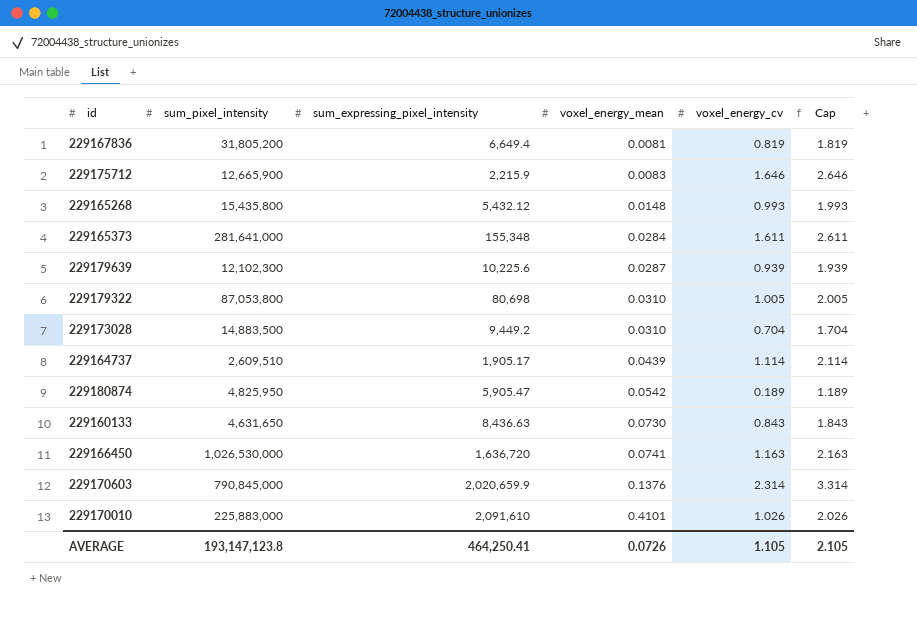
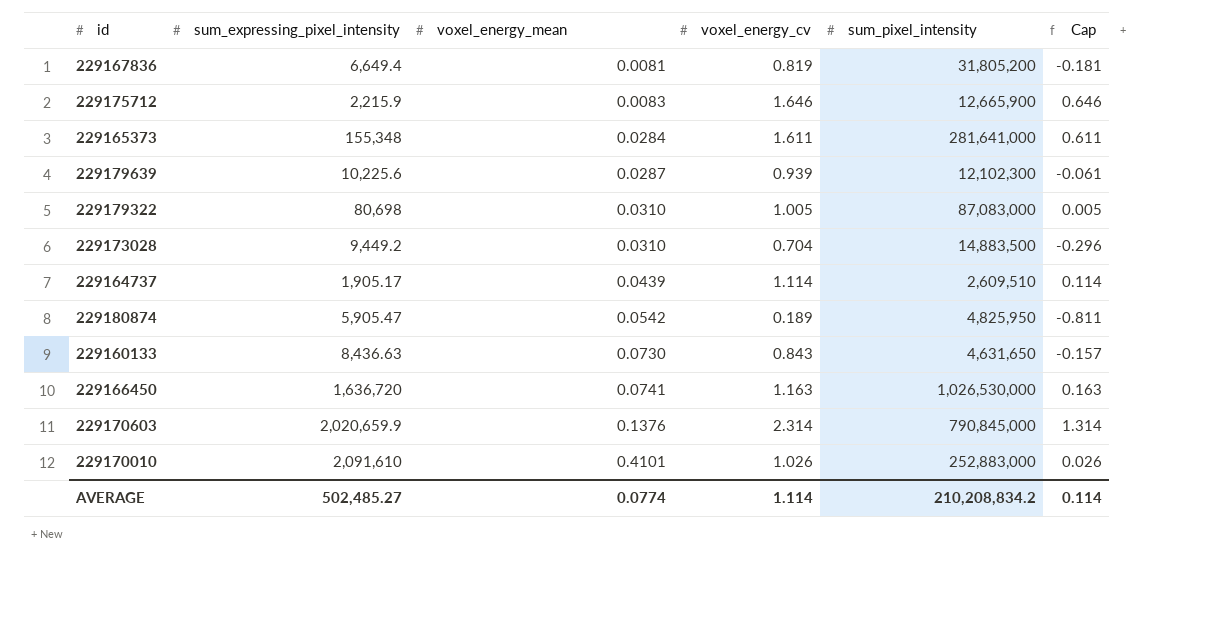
column sum_pixel_intensity | position: 2 -> 5
column Cap | formula: [voxel_energy_cv] + 1 -> [voxel_energy_cv] - 1
row 229165268: 15,435,800 | 5,432.12 | 0.0148 | 0.993 | 1.993 -> none
229179322 | sum_pixel_intensity: 87,053,800 -> 87,083,000
229170010 | sum_pixel_intensity: 225,883,000 -> 252,883,000
AVERAGE | sum_expressing_pixel_intensity: 464,250.41 -> 502,485.27
AVERAGE | voxel_energy_mean: 0.0726 -> 0.0774
AVERAGE | voxel_energy_cv: 1.105 -> 1.114
AVERAGE | sum_pixel_intensity: 193,147,123.8 -> 210,208,834.2
AVERAGE | Cap: 2.105 -> 0.114

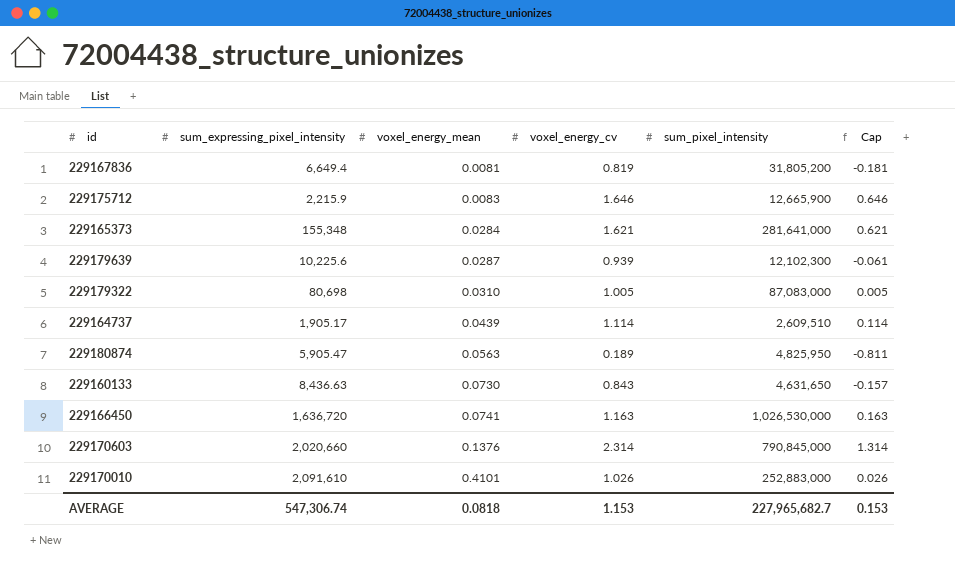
row 229173028: 9,449.2 | 0.0310 | 0.704 | 14,883,500 | -0.296 -> none
229165373 | voxel_energy_cv: 1.611 -> 1.621
229165373 | Cap: 0.611 -> 0.621
229180874 | voxel_energy_mean: 0.0542 -> 0.0563
229170603 | sum_expressing_pixel_intensity: 2,020,659.9 -> 2,020,660
AVERAGE | sum_expressing_pixel_intensity: 502,485.27 -> 547,306.74
AVERAGE | voxel_energy_mean: 0.0774 -> 0.0818
AVERAGE | voxel_energy_cv: 1.114 -> 1.153
AVERAGE | sum_pixel_intensity: 210,208,834.2 -> 227,965,682.7
AVERAGE | Cap: 0.114 -> 0.153

